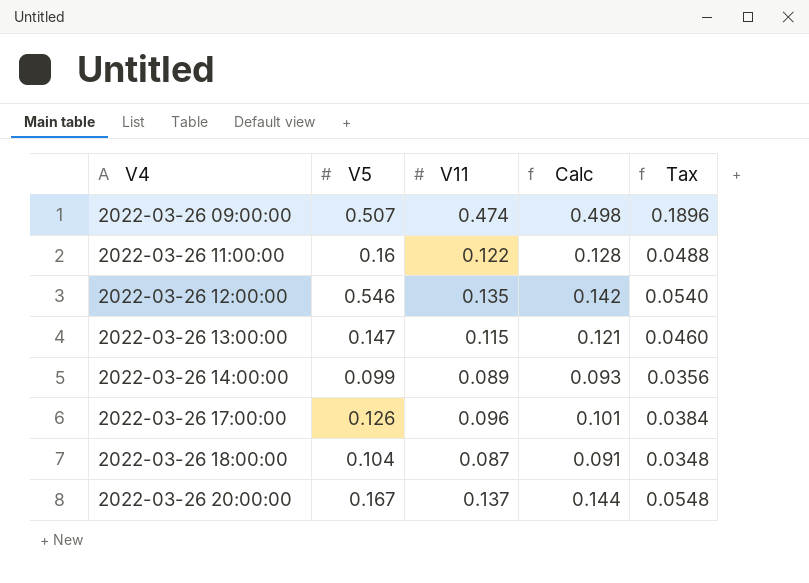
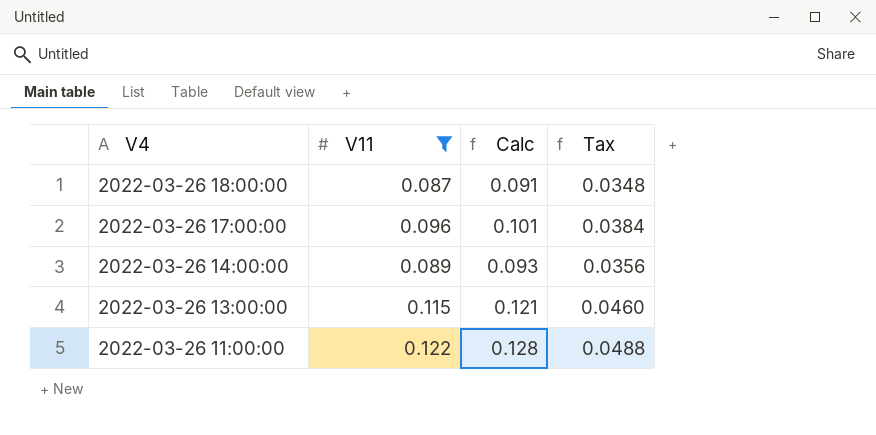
filter: none -> V11 <= 0.122
row order: V4 ascending -> V4 descending
column V5 | position: 2 -> none

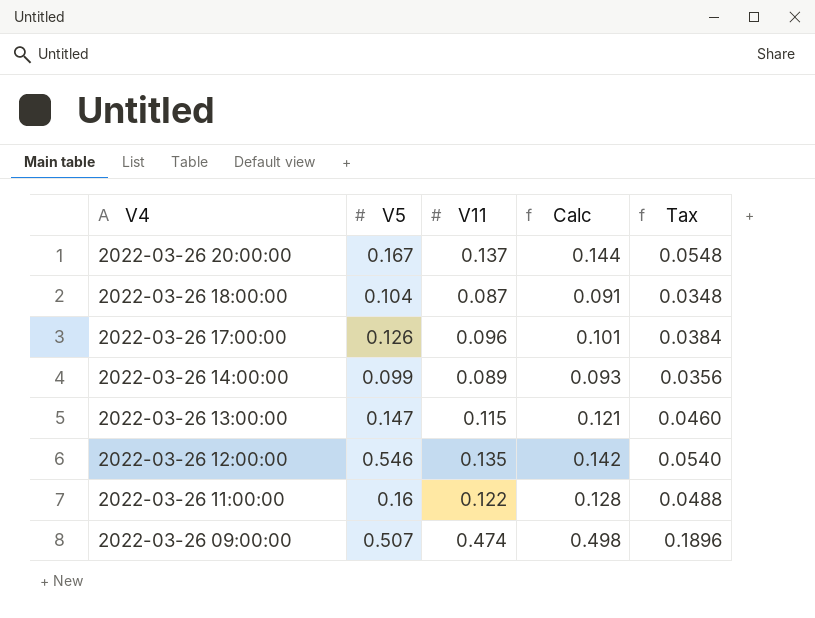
filter: V11 <= 0.122 -> none
column V5 | position: none -> 2

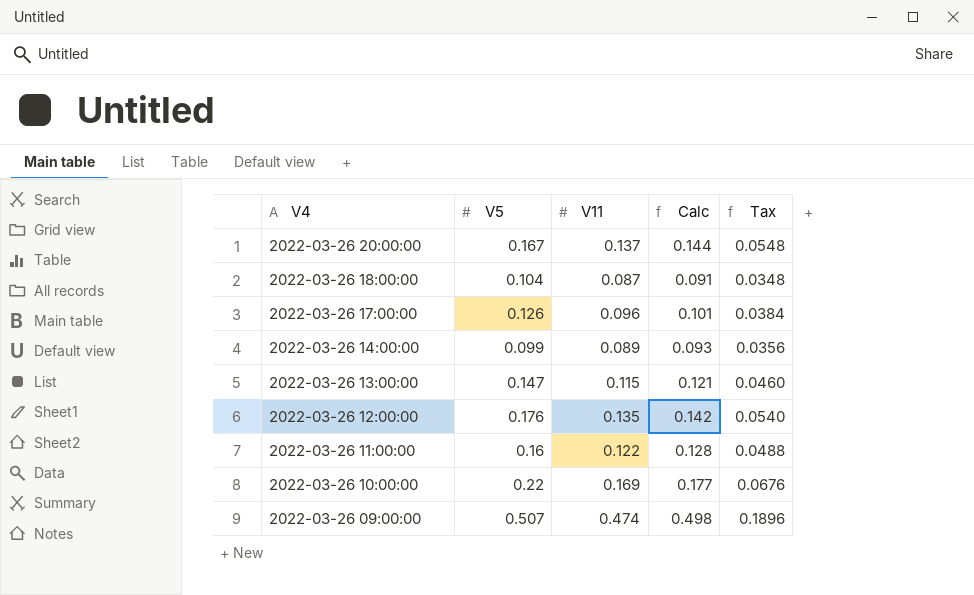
2022-03-26 12:00:00 | V5: 0.546 -> 0.176
row 2022-03-26 10:00:00: none -> 0.22 | 0.169 | 0.177 | 0.0676

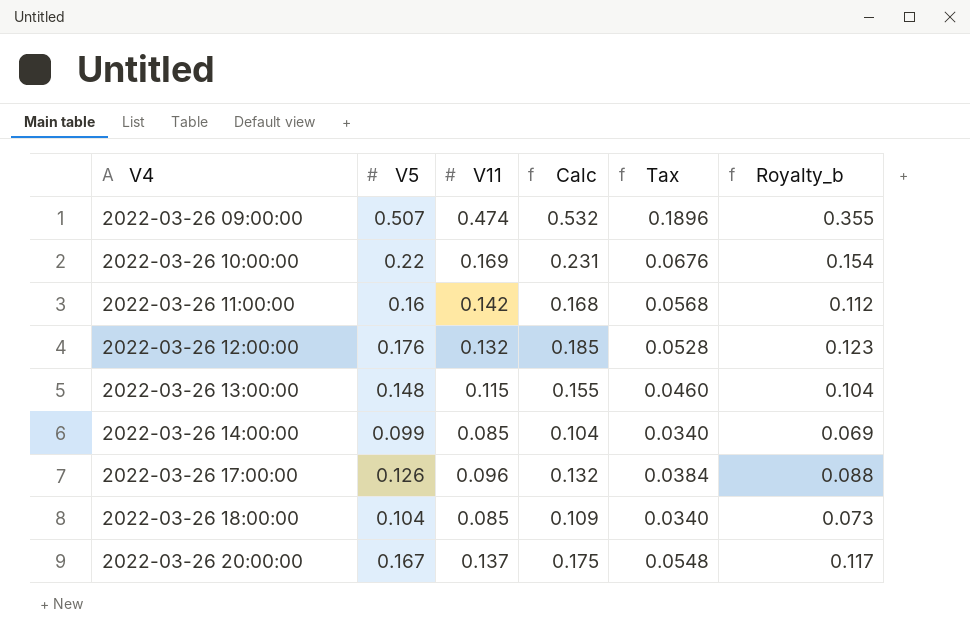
row order: V4 descending -> V4 ascending
column Calc | formula: [V11] * 1.05 -> [V5] * 1.05
column Royalty_b | formula: none -> [V5] * 0.7
2022-03-26 11:00:00 | V11: 0.122 -> 0.142
2022-03-26 11:00:00 | Tax: 0.0488 -> 0.0568
2022-03-26 12:00:00 | V11: 0.135 -> 0.132
2022-03-26 12:00:00 | Tax: 0.0540 -> 0.0528
2022-03-26 13:00:00 | V5: 0.147 -> 0.148
2022-03-26 14:00:00 | V11: 0.089 -> 0.085
2022-03-26 14:00:00 | Tax: 0.0356 -> 0.0340
2022-03-26 18:00:00 | V11: 0.087 -> 0.085
2022-03-26 18:00:00 | Tax: 0.0348 -> 0.0340

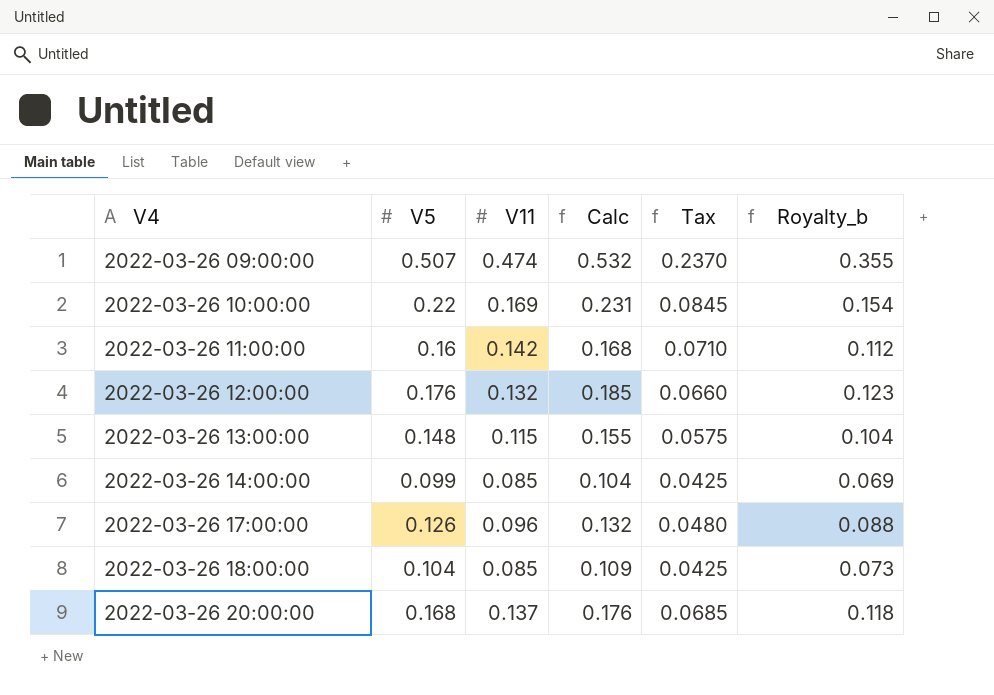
column Tax | formula: [V11] * 0.4 -> [V11] * 0.5
2022-03-26 20:00:00 | V5: 0.167 -> 0.168
2022-03-26 20:00:00 | Calc: 0.175 -> 0.176
2022-03-26 20:00:00 | Royalty_b: 0.117 -> 0.118

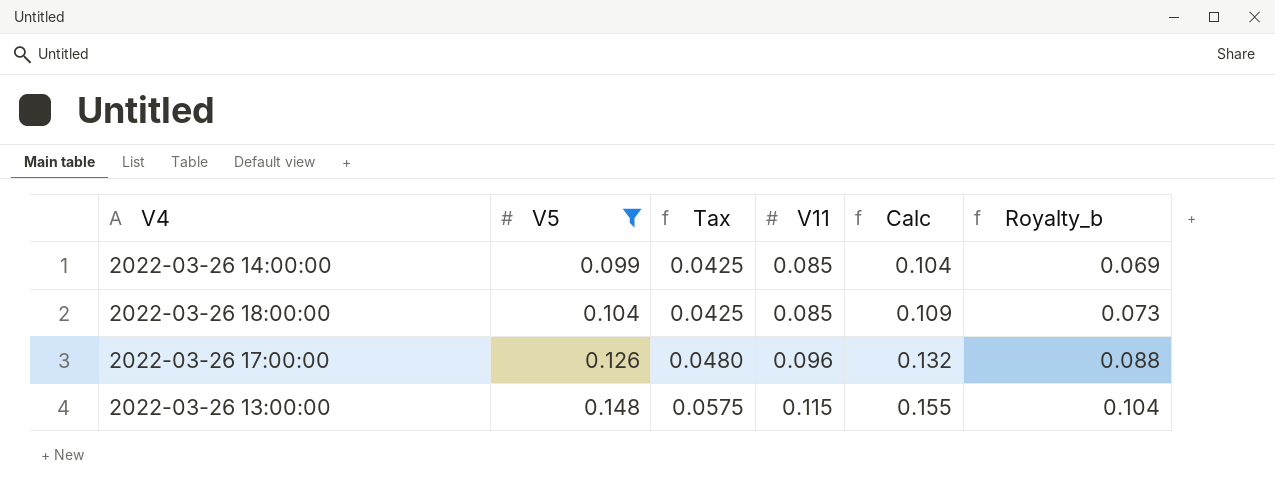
filter: none -> V5 <= 0.148
row order: V4 ascending -> V5 ascending
column Tax | position: 5 -> 3

